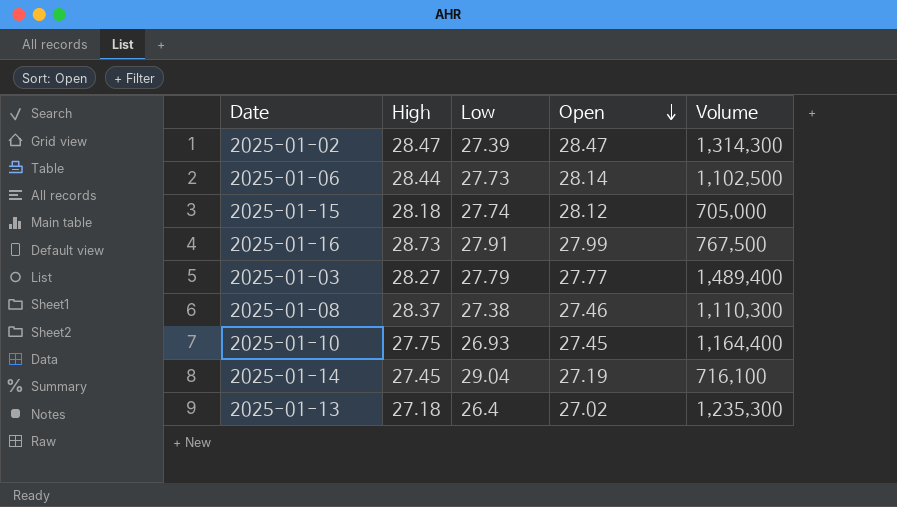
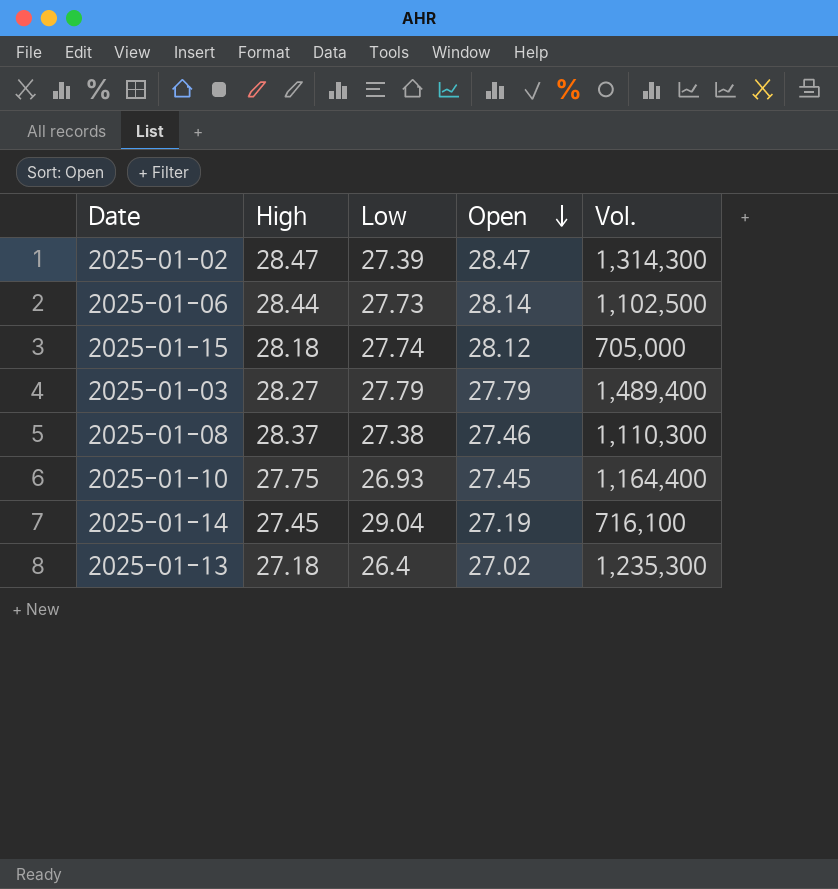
column name: Volume -> Vol.
row 2025-01-16: 28.73 | 27.91 | 27.99 | 767,500 -> none
2025-01-03 | Open: 27.77 -> 27.79

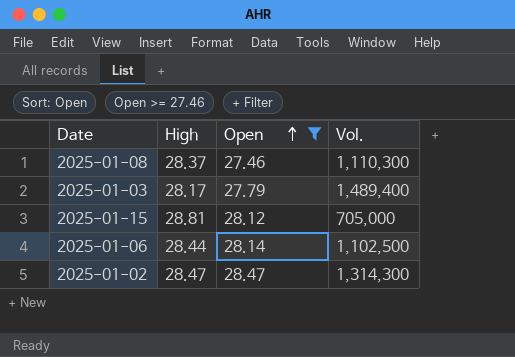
filter: none -> Open >= 27.46
row order: Open descending -> Open ascending
column Low | position: 3 -> none
2025-01-03 | High: 28.27 -> 28.17
2025-01-15 | High: 28.18 -> 28.81

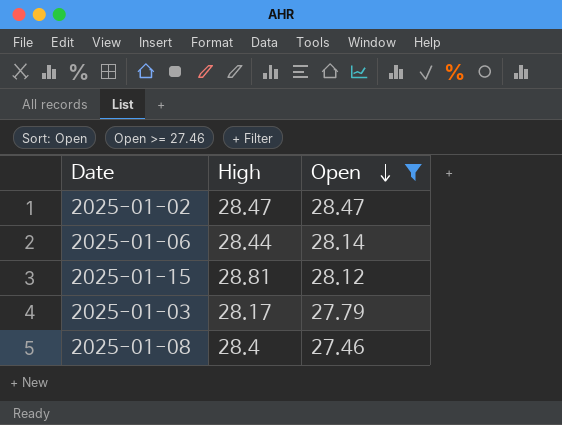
row order: Open ascending -> Open descending
column Vol. | position: 4 -> none
2025-01-08 | High: 28.37 -> 28.4

